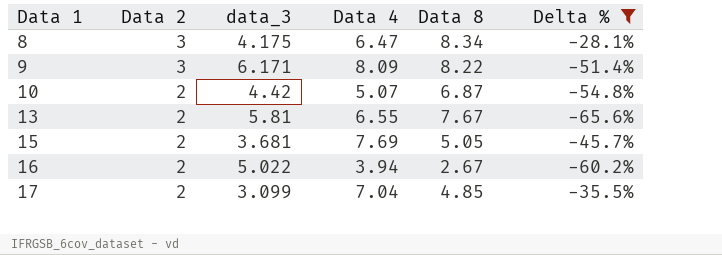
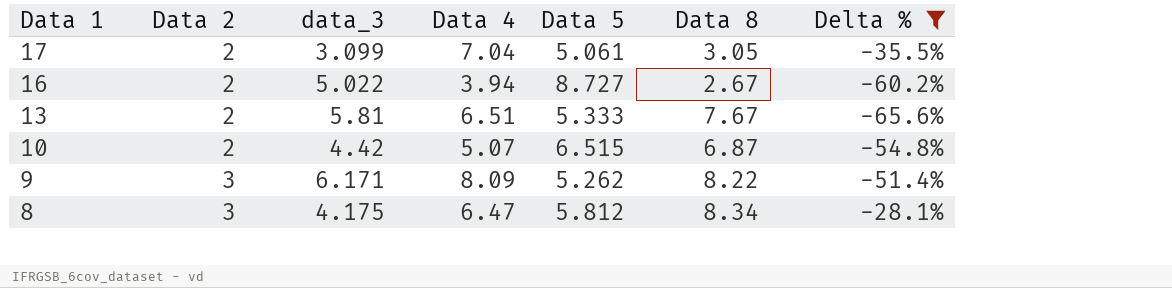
row order: Data 1 ascending -> Data 1 descending
column Data 5 | position: none -> 5
row 15: 2 | 3.681 | 7.69 | 5.05 | -45.7% -> none
17 | Data 8: 4.85 -> 3.05
13 | Data 4: 6.55 -> 6.51

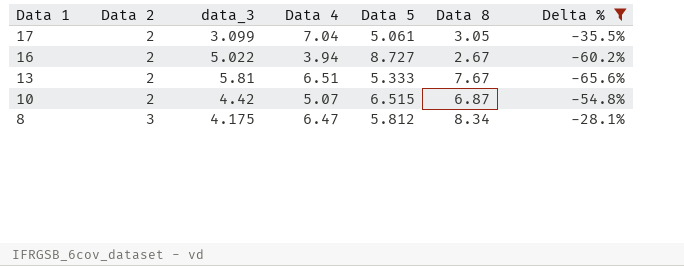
row 9: 3 | 6.171 | 8.09 | 5.262 | 8.22 | -51.4% -> none

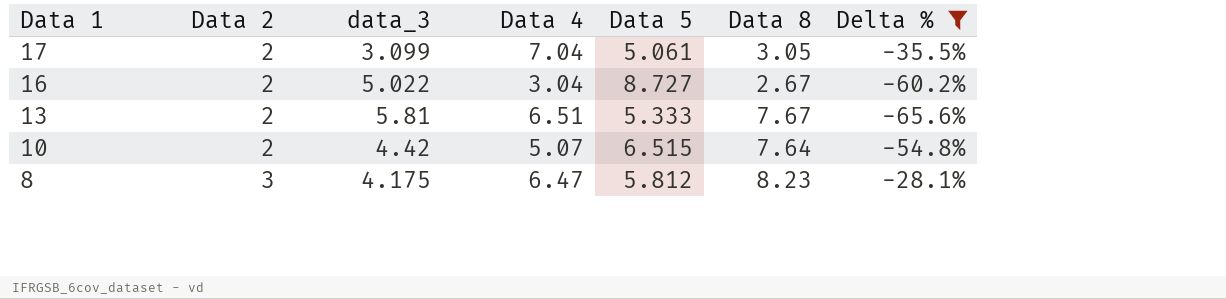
16 | Data 4: 3.94 -> 3.04
10 | Data 8: 6.87 -> 7.64
8 | Data 8: 8.34 -> 8.23

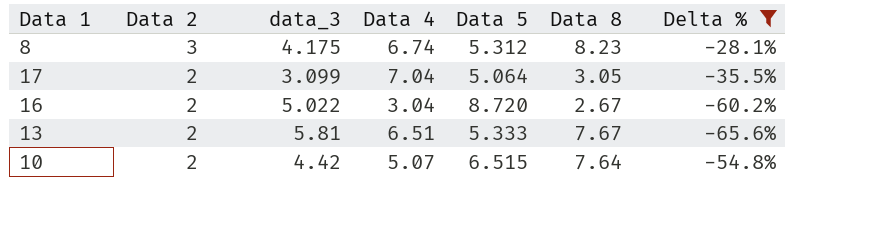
row order: Data 1 descending -> Data 2 descending
8 | Data 4: 6.47 -> 6.74
8 | Data 5: 5.812 -> 5.312
17 | Data 5: 5.061 -> 5.064
16 | Data 5: 8.727 -> 8.720

